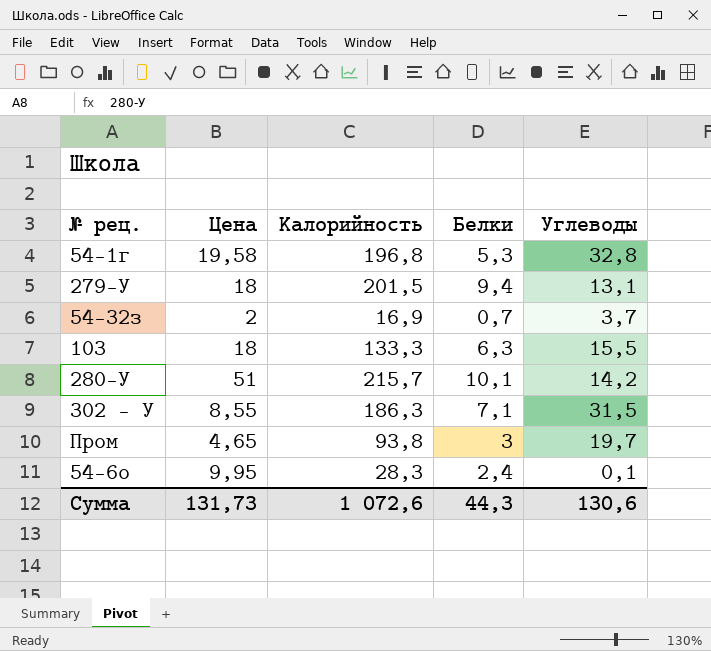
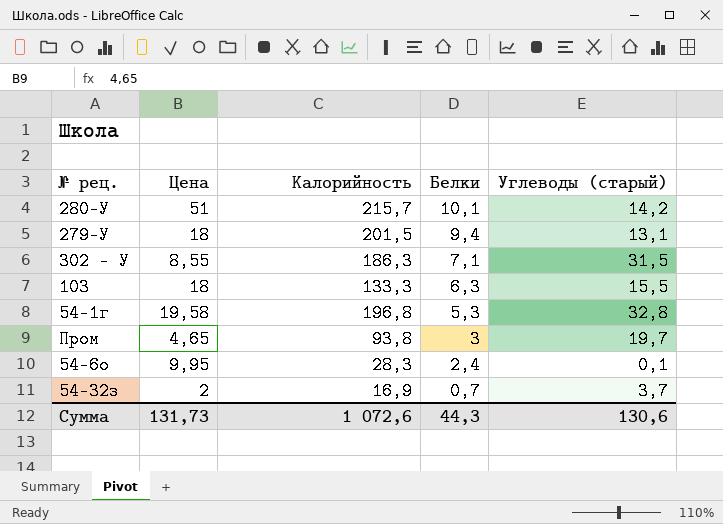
row order: none -> Белки descending
column name: Углеводы -> Углеводы (старый)

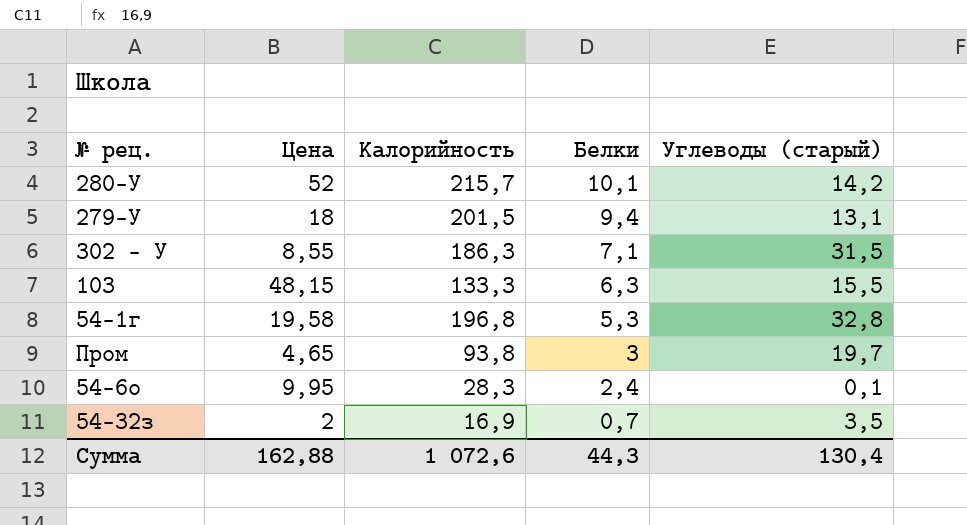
280-У | Цена: 51 -> 52
103 | Цена: 18 -> 48,15
54-32з | Углеводы (старый): 3,7 -> 3,5
Сумма | Цена: 131,73 -> 162,88
Сумма | Углеводы (старый): 130,6 -> 130,4

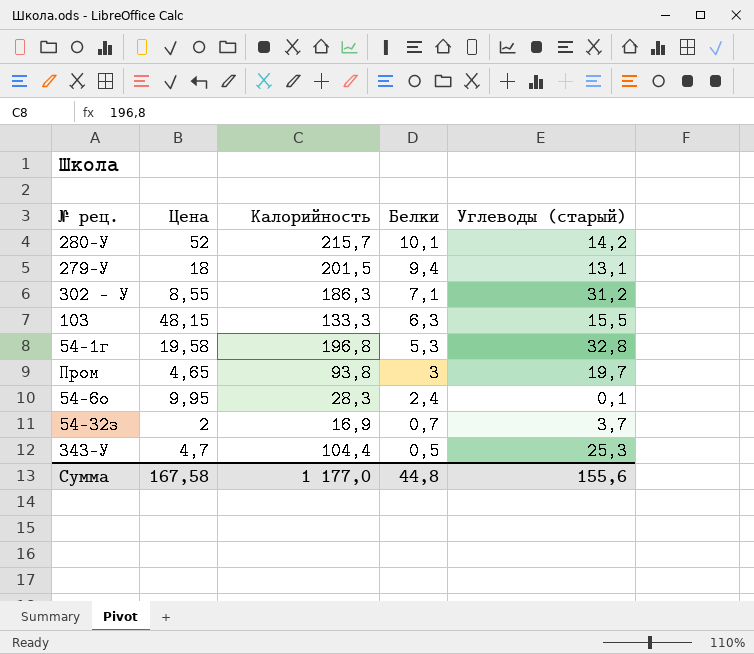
302 - У | Углеводы (старый): 31,5 -> 31,2
54-32з | Углеводы (старый): 3,5 -> 3,7
row 343-У: none -> 4,7 | 104,4 | 0,5 | 25,3
Сумма | Цена: 162,88 -> 167,58
Сумма | Калорийность: 1 072,6 -> 1 177,0
Сумма | Белки: 44,3 -> 44,8
Сумма | Углеводы (старый): 130,4 -> 155,6

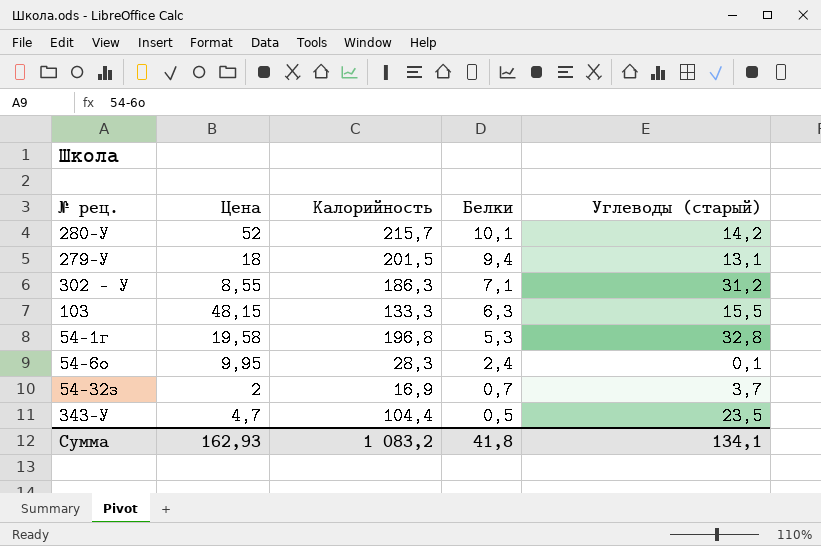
row Пром: 4,65 | 93,8 | 3 | 19,7 -> none
343-У | Углеводы (старый): 25,3 -> 23,5
Сумма | Цена: 167,58 -> 162,93
Сумма | Калорийность: 1 177,0 -> 1 083,2
Сумма | Белки: 44,8 -> 41,8
Сумма | Углеводы (старый): 155,6 -> 134,1

